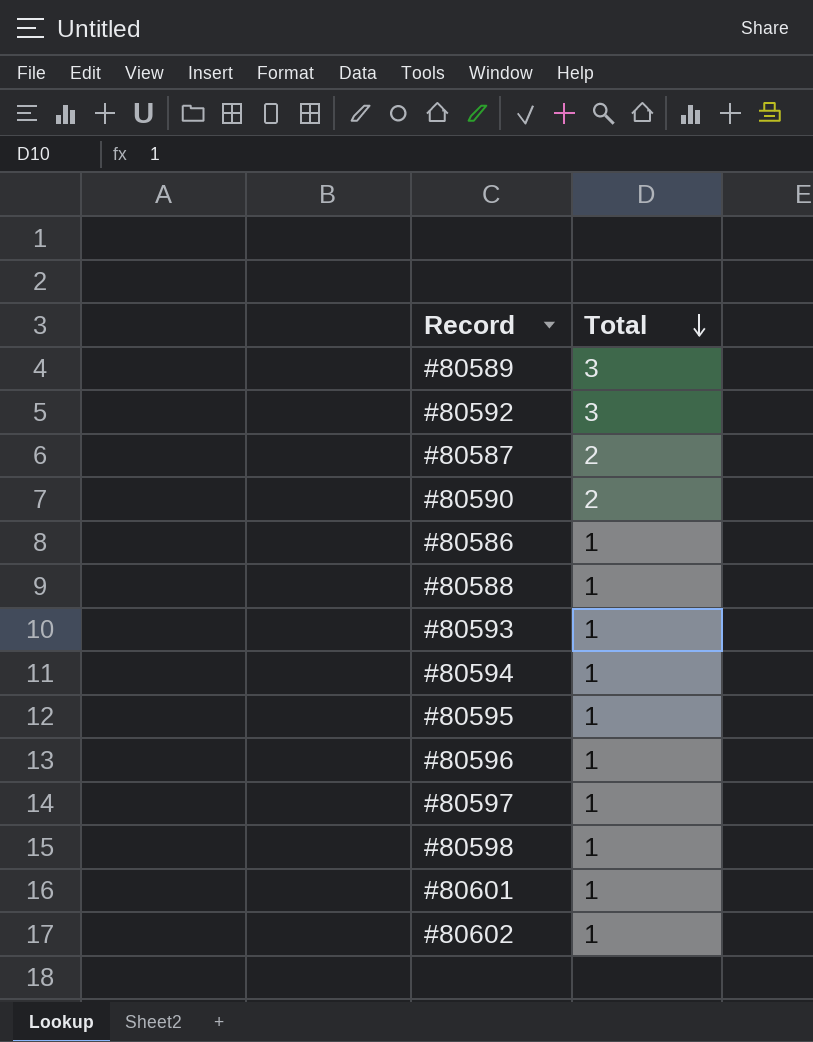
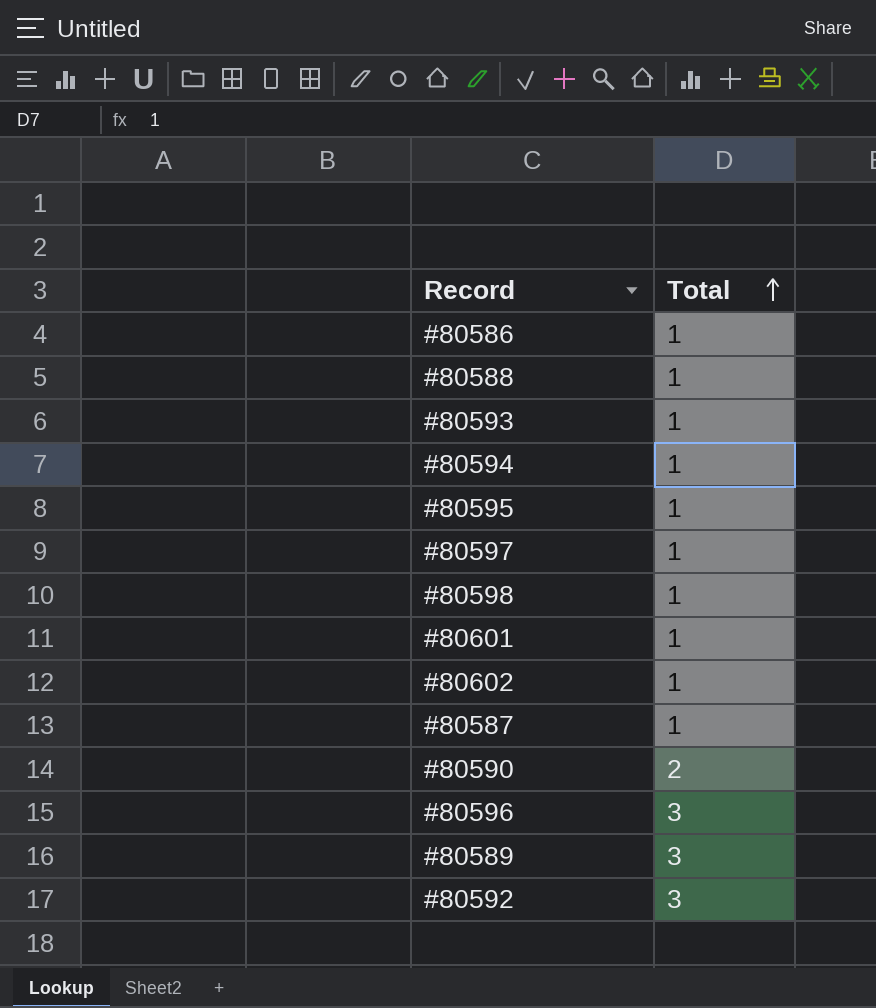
row order: Total descending -> Total ascending
#80587 | Total: 2 -> 1
#80596 | Total: 1 -> 3

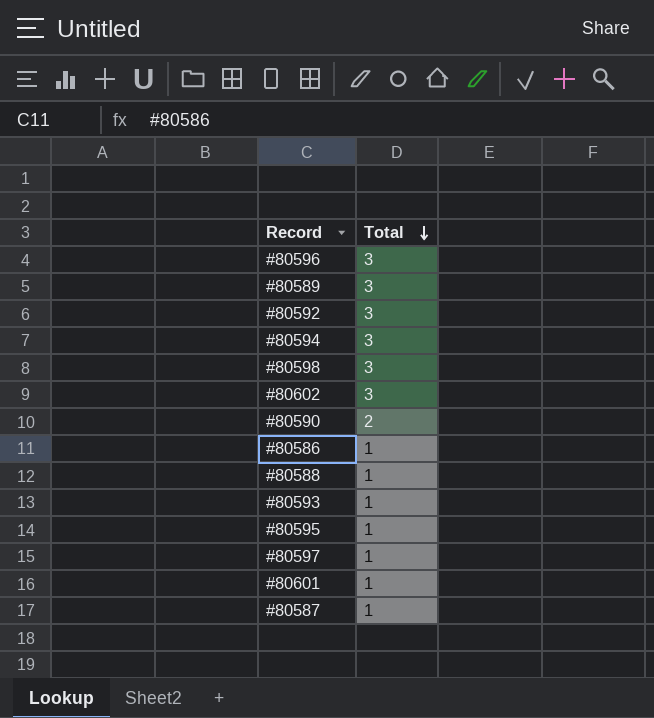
row order: Total ascending -> Total descending
#80594 | Total: 1 -> 3
#80598 | Total: 1 -> 3
#80602 | Total: 1 -> 3

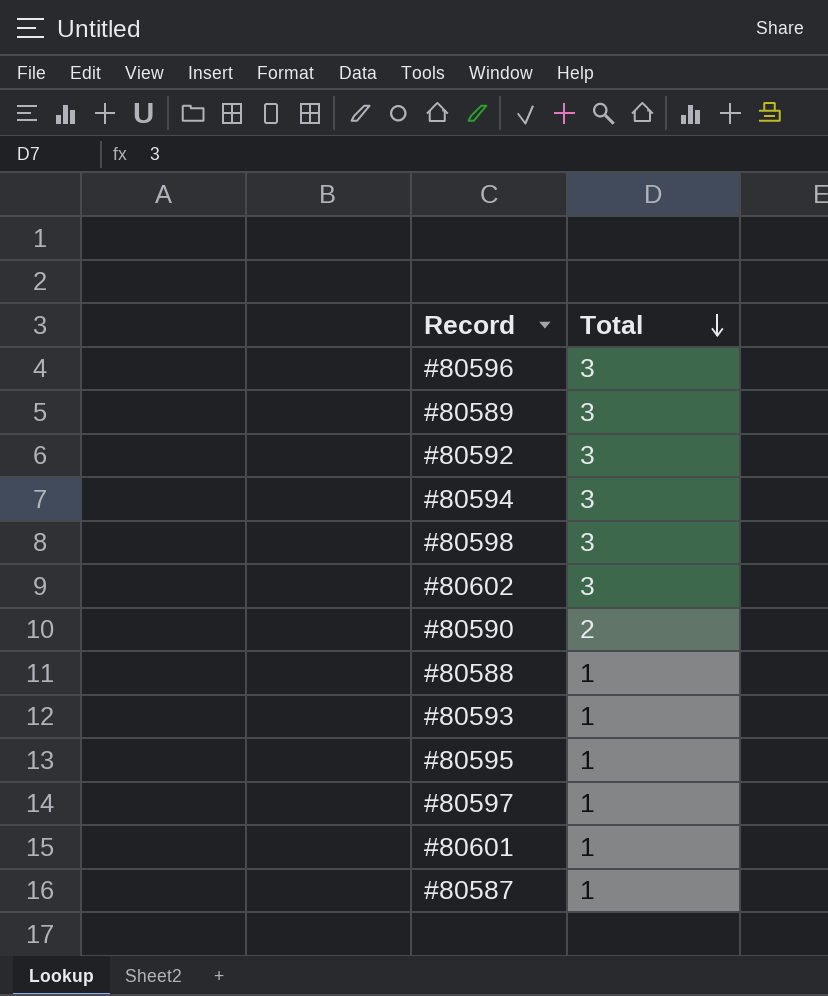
row #80586: 1 -> none

